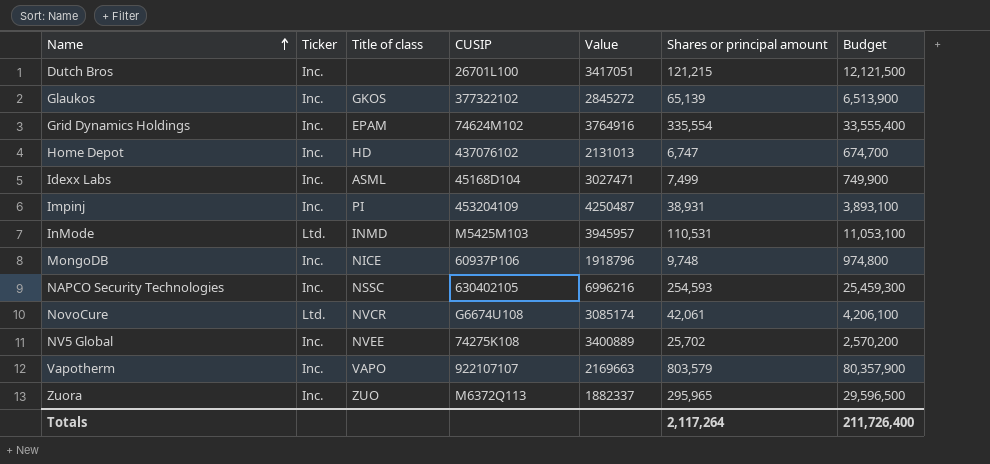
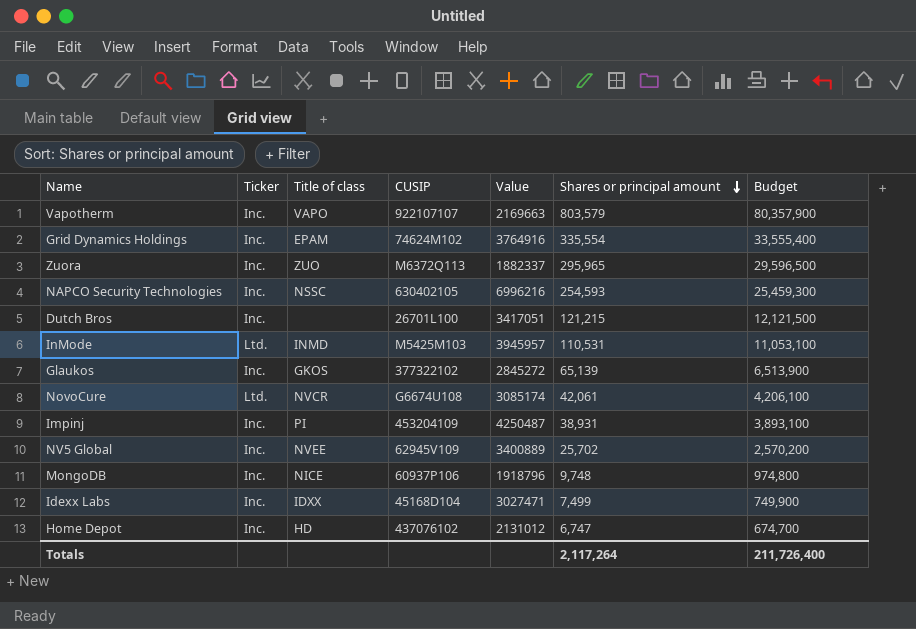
row order: Name ascending -> Shares or principal amount descending
NV5 Global | CUSIP: 74275K108 -> 62945V109
Idexx Labs | Title of class: ASML -> IDXX
Home Depot | Value: 2131013 -> 2131012

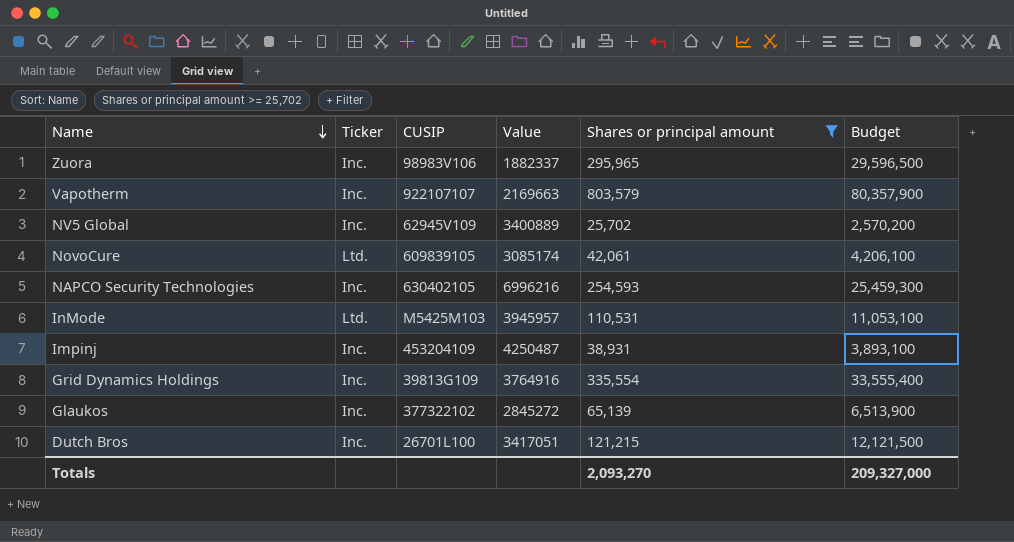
filter: none -> Shares or principal amount >= 25,702
row order: Shares or principal amount descending -> Name descending
column Title of class | position: 3 -> none
Zuora | CUSIP: M6372Q113 -> 98983V106
NovoCure | CUSIP: G6674U108 -> 609839105
Grid Dynamics Holdings | CUSIP: 74624M102 -> 39813G109
Totals | Shares or principal amount: 2,117,264 -> 2,093,270
Totals | Budget: 211,726,400 -> 209,327,000

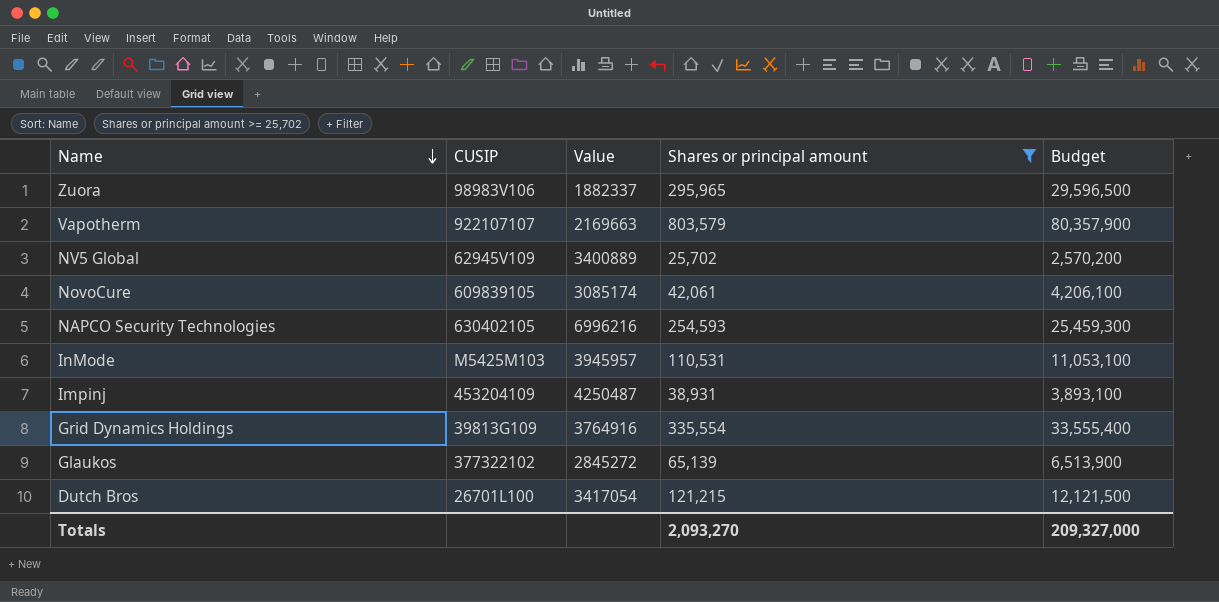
column Ticker | position: 2 -> none
Dutch Bros | Value: 3417051 -> 3417054

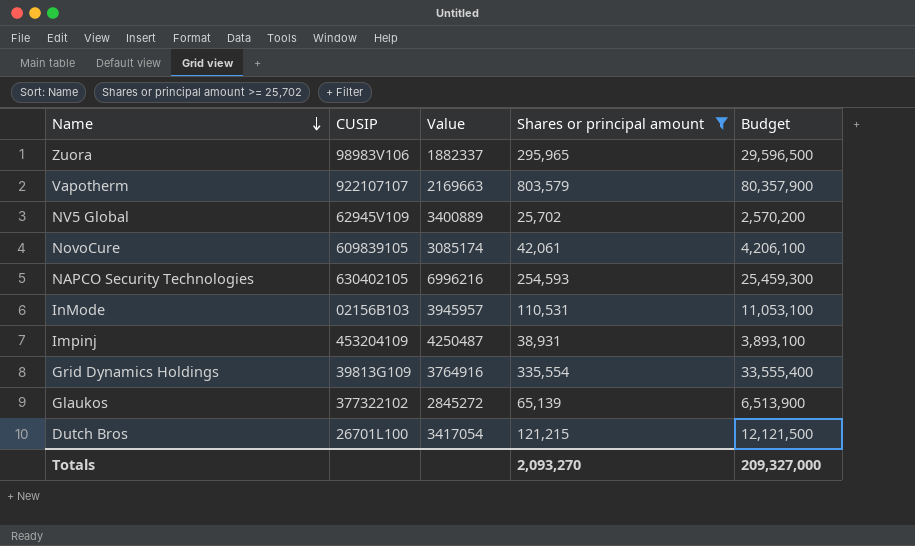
InMode | CUSIP: M5425M103 -> 02156B103

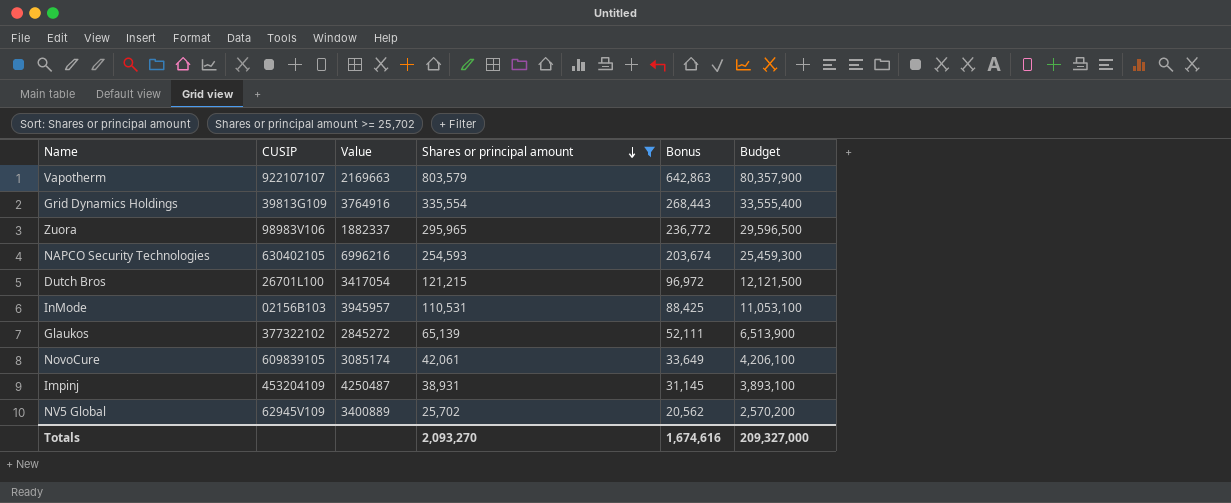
row order: Name descending -> Shares or principal amount descending
column Bonus | formula: none -> [Shares or principal amount] * 0.8

